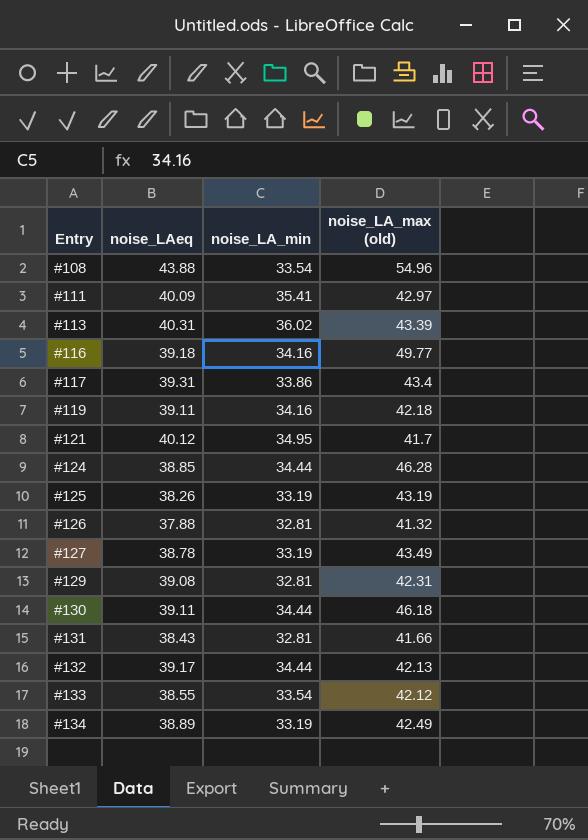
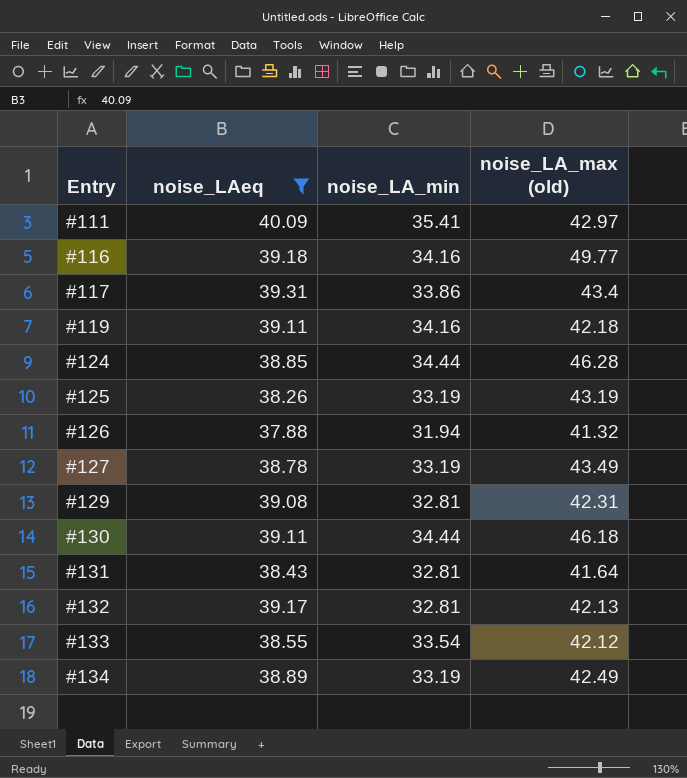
filter: none -> noise_LAeq <= 40.09
#126 | noise_LA_min: 32.81 -> 31.94
#131 | noise_LA_max (old): 41.66 -> 41.64
#132 | noise_LA_min: 34.44 -> 32.81

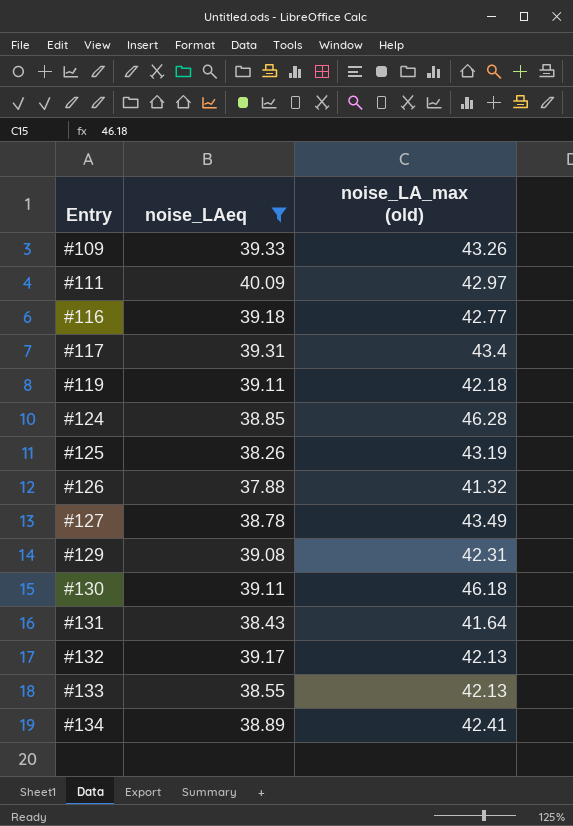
column noise_LA_min | position: 3 -> none
row #109: none -> 39.33 | 43.26
#116 | noise_LA_max (old): 49.77 -> 42.77
#133 | noise_LA_max (old): 42.12 -> 42.13
#134 | noise_LA_max (old): 42.49 -> 42.41

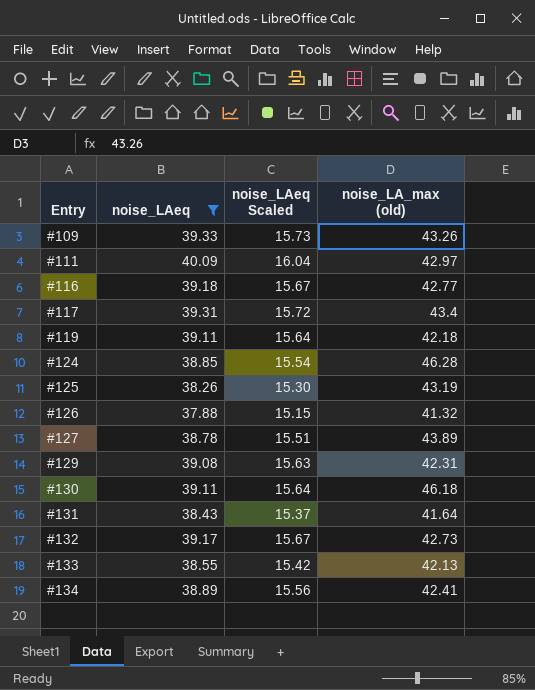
column noise_LAeq Scaled | formula: none -> [noise_LAeq] * 0.4
#127 | noise_LA_max (old): 43.49 -> 43.89
#132 | noise_LA_max (old): 42.13 -> 42.73

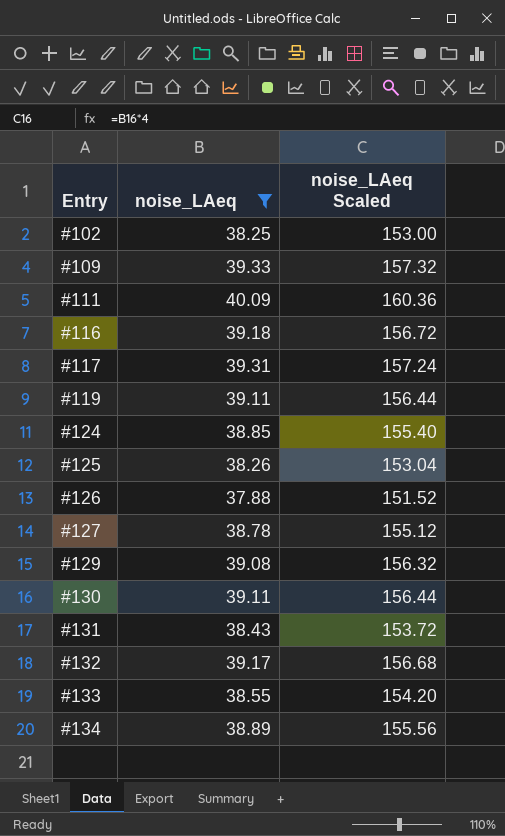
column noise_LA_max (old) | position: 4 -> none
column noise_LAeq Scaled | formula: [noise_LAeq] * 0.4 -> [noise_LAeq] * 4
row #102: none -> 38.25 | 153.00

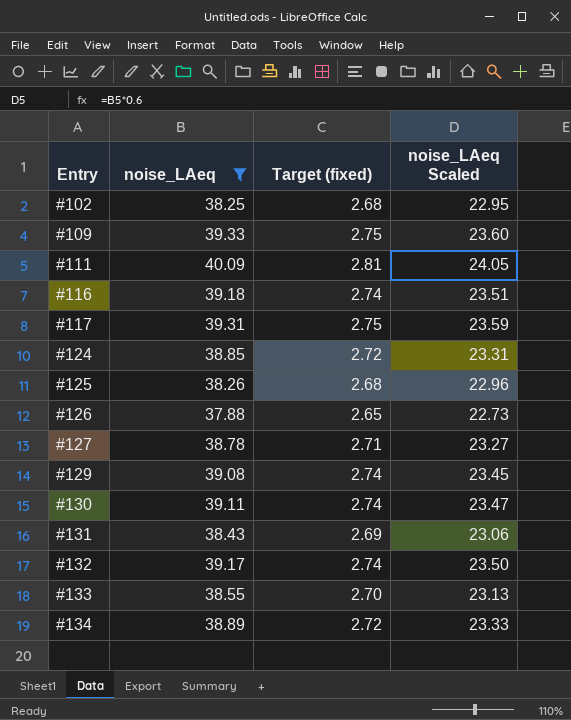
column Target (fixed) | formula: none -> [noise_LAeq] * 0.07
column noise_LAeq Scaled | formula: [noise_LAeq] * 4 -> [noise_LAeq] * 0.6
row #119: 39.11 | 156.44 -> none

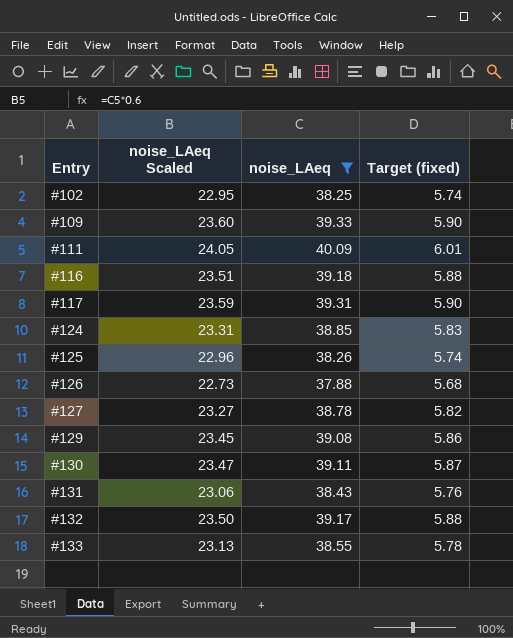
column noise_LAeq Scaled | position: 4 -> 2
column Target (fixed) | formula: [noise_LAeq] * 0.07 -> [noise_LAeq] * 0.15
row #134: 38.89 | 2.72 | 23.33 -> none

